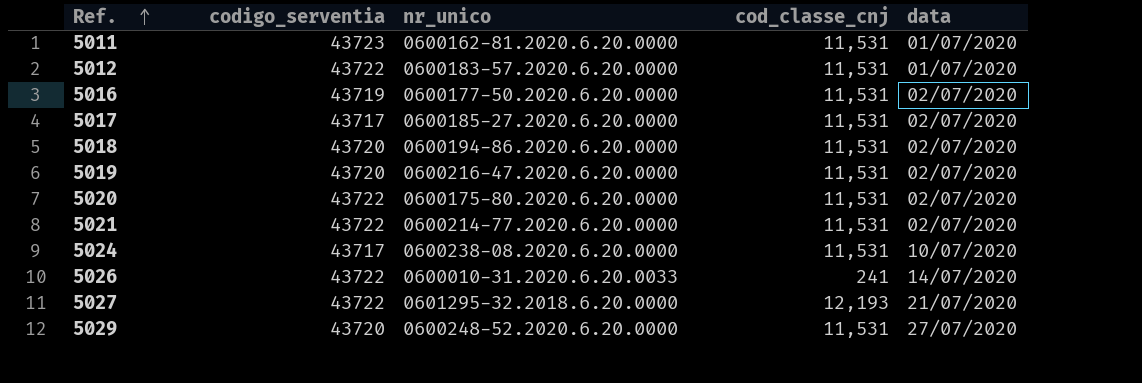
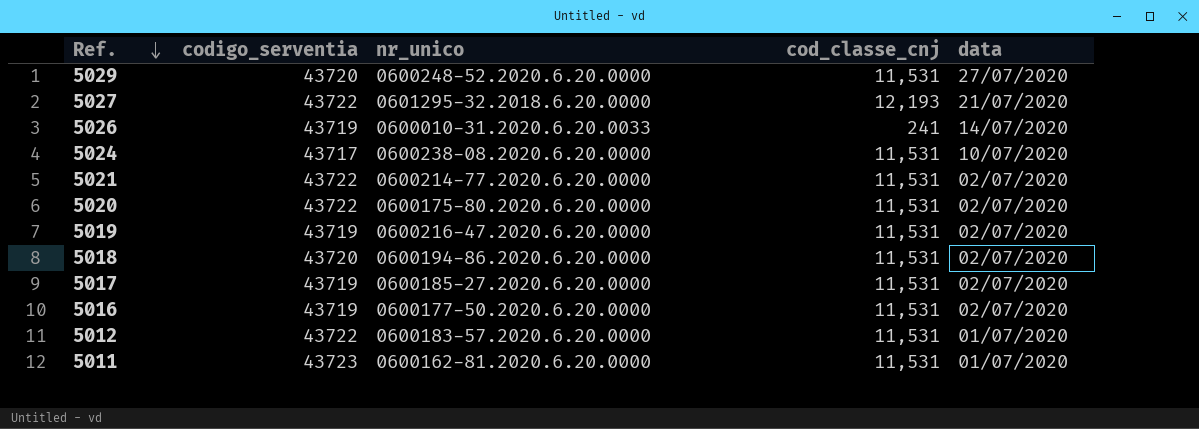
row order: Ref. ascending -> Ref. descending
5026 | codigo_serventia: 43722 -> 43719
5019 | codigo_serventia: 43720 -> 43719
5017 | codigo_serventia: 43717 -> 43719

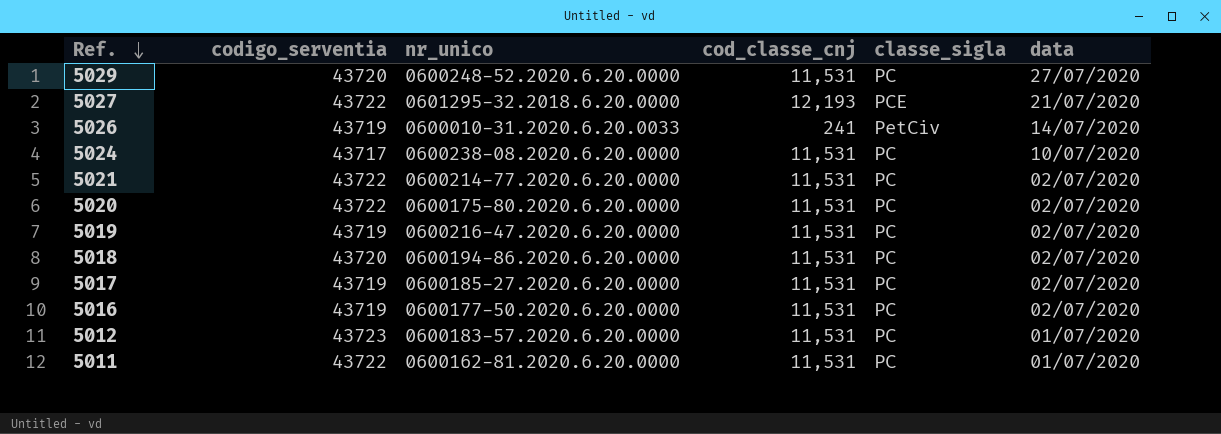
column classe_sigla | position: none -> 5
5012 | codigo_serventia: 43722 -> 43723
5011 | codigo_serventia: 43723 -> 43722

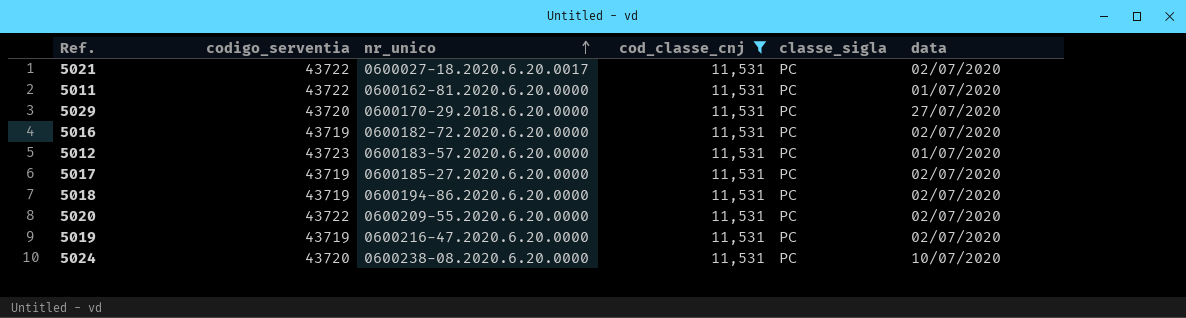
filter: none -> cod_classe_cnj = 11,531
row order: Ref. descending -> nr_unico ascending
5021 | nr_unico: 0600214-77.2020.6.20.0000 -> 0600027-18.2020.6.20.0017
5029 | nr_unico: 0600248-52.2020.6.20.0000 -> 0600170-29.2018.6.20.0000
5016 | nr_unico: 0600177-50.2020.6.20.0000 -> 0600182-72.2020.6.20.0000
5018 | codigo_serventia: 43720 -> 43719
5020 | nr_unico: 0600175-80.2020.6.20.0000 -> 0600209-55.2020.6.20.0000
5024 | codigo_serventia: 43717 -> 43720

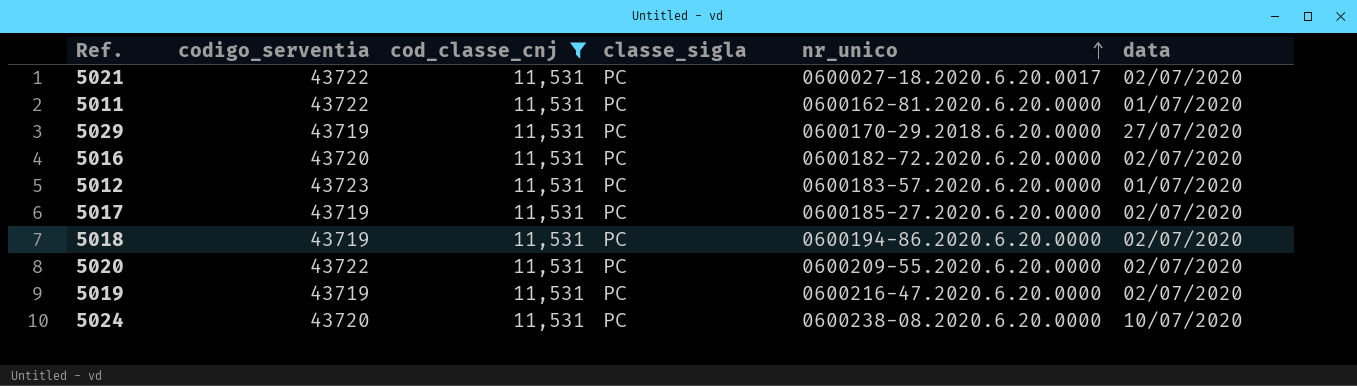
column nr_unico | position: 3 -> 5
5029 | codigo_serventia: 43720 -> 43719
5016 | codigo_serventia: 43719 -> 43720

